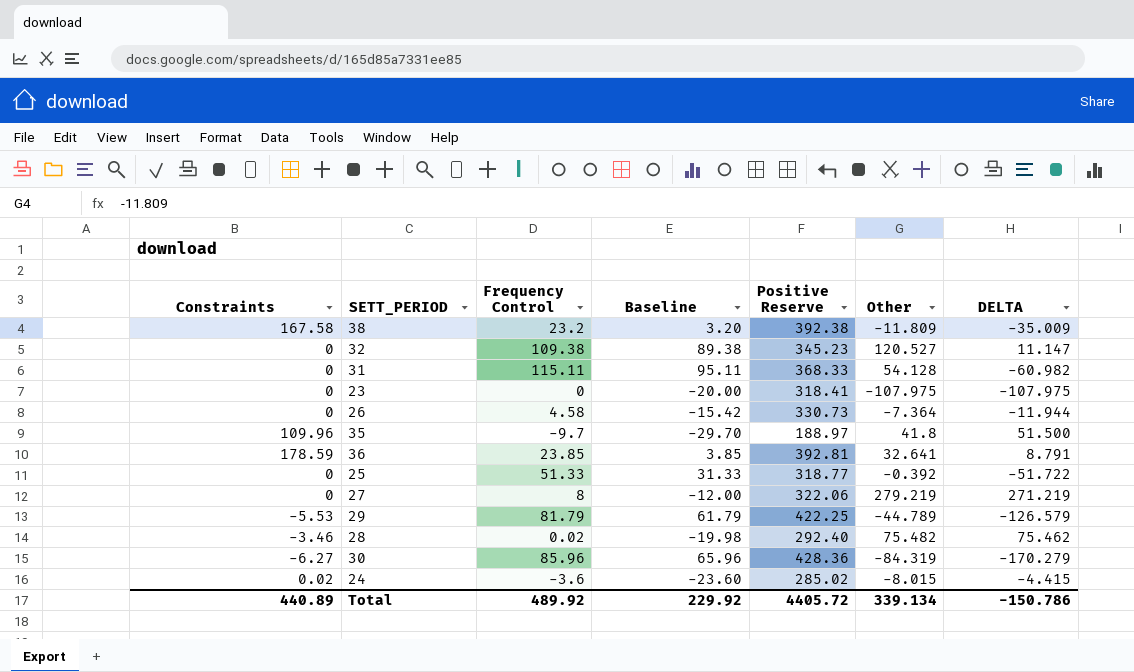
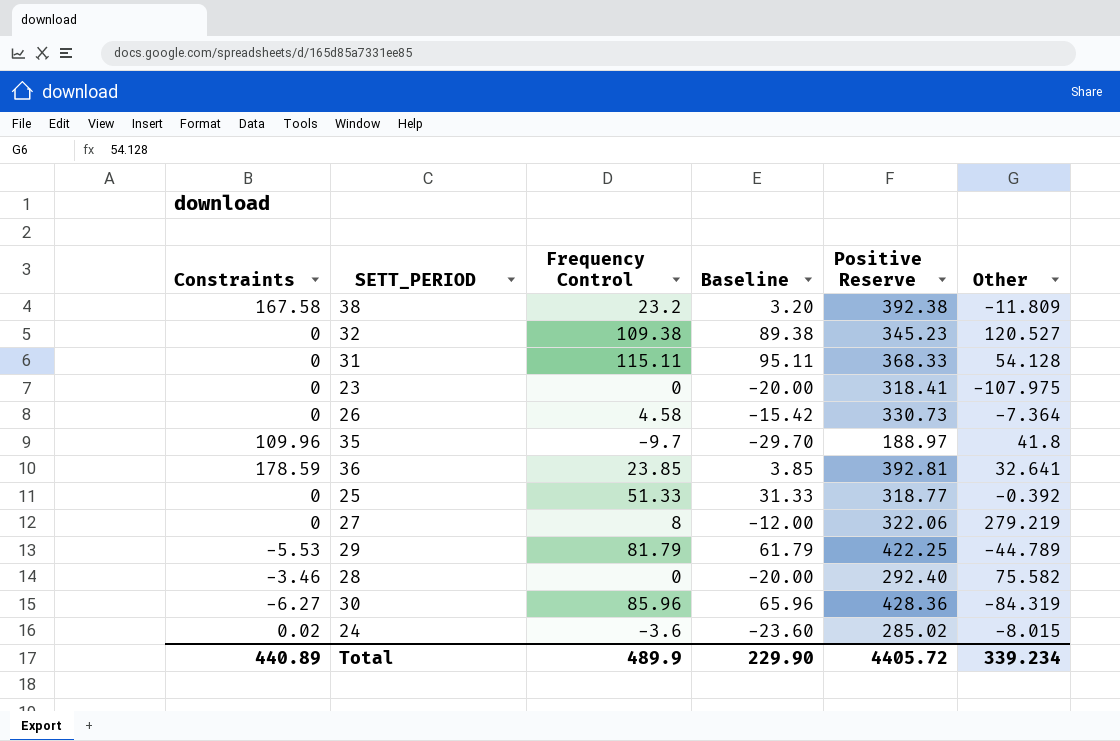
column DELTA | formula: [Other] - [Frequency Control] -> none
28 | Frequency Control: 0.02 -> 0
28 | Baseline: -19.98 -> -20.00
28 | Other: 75.482 -> 75.582
Total | Frequency Control: 489.92 -> 489.9
Total | Baseline: 229.92 -> 229.90
Total | Other: 339.134 -> 339.234

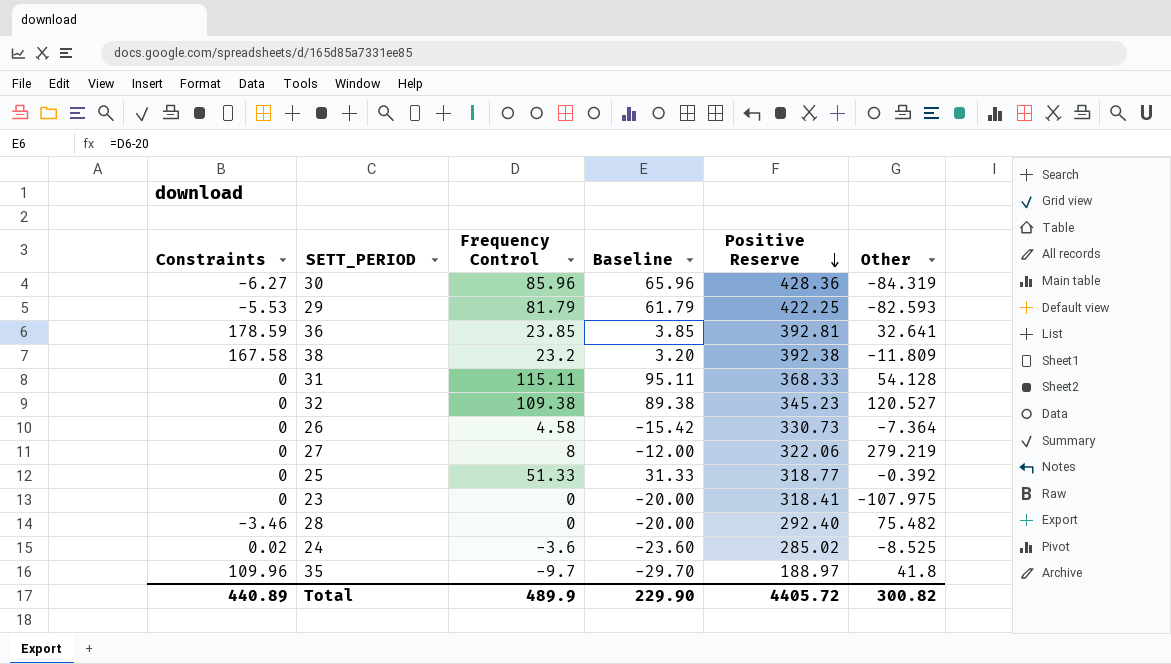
row order: none -> Positive Reserve descending
29 | Other: -44.789 -> -82.593
28 | Other: 75.582 -> 75.482
24 | Other: -8.015 -> -8.525
Total | Other: 339.234 -> 300.82

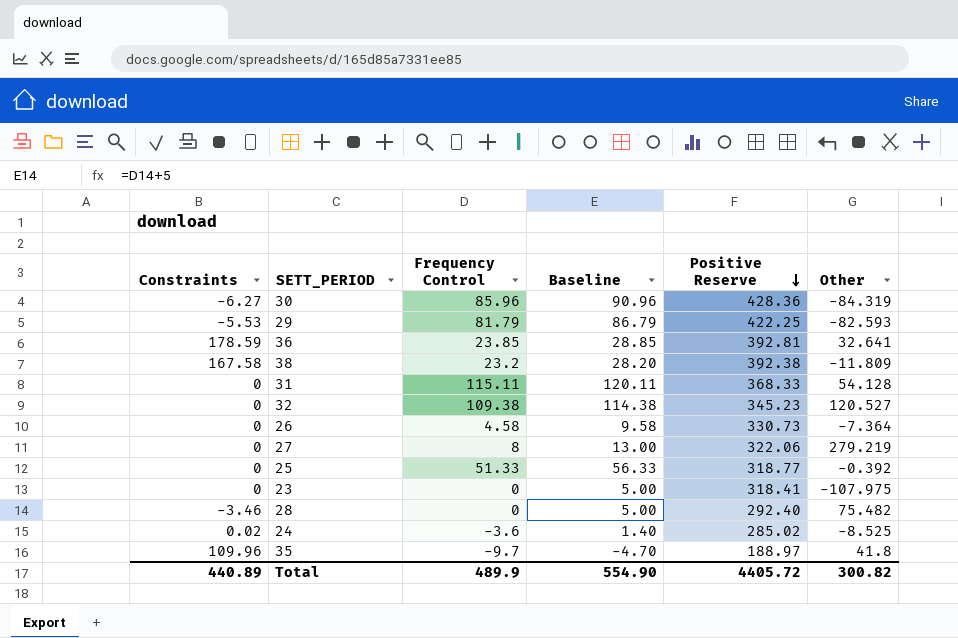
column Baseline | formula: [Frequency Control] - 20 -> [Frequency Control] + 5
Total | Baseline: 229.90 -> 554.90

